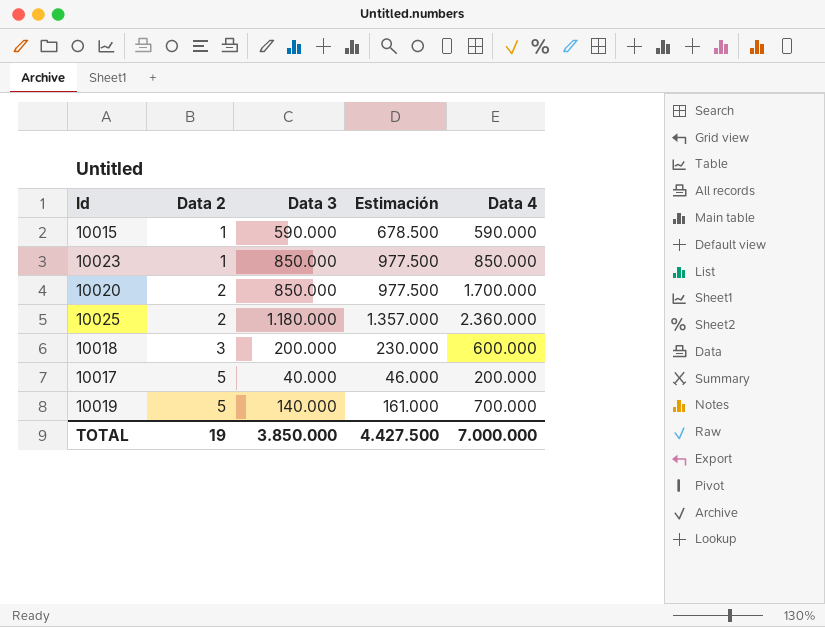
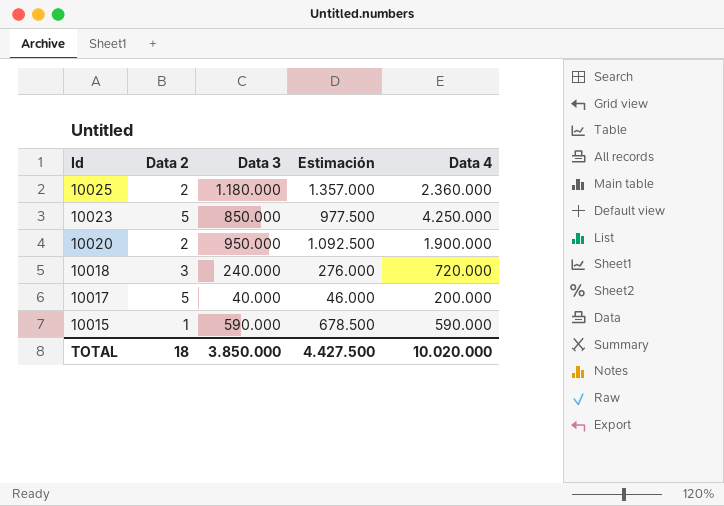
row order: Data 2 ascending -> Id descending
row 10019: 5 | 140.000 | 161.000 | 700.000 -> none
10023 | Data 2: 1 -> 5
10023 | Data 4: 850.000 -> 4.250.000
10020 | Data 3: 850.000 -> 950.000
10020 | Estimación: 977.500 -> 1.092.500
10020 | Data 4: 1.700.000 -> 1.900.000
10018 | Data 3: 200.000 -> 240.000
10018 | Estimación: 230.000 -> 276.000
10018 | Data 4: 600.000 -> 720.000
TOTAL | Data 2: 19 -> 18
TOTAL | Data 4: 7.000.000 -> 10.020.000

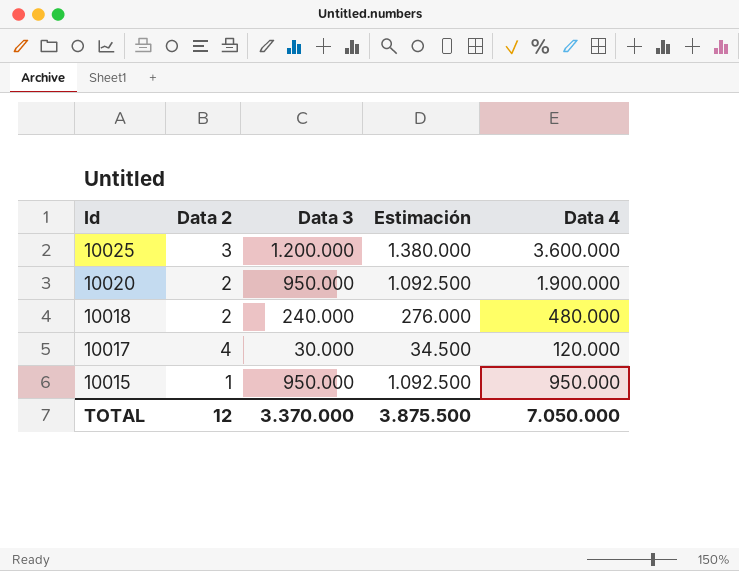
row 10023: 5 | 850.000 | 977.500 | 4.250.000 -> none
10025 | Data 2: 2 -> 3
10025 | Data 3: 1.180.000 -> 1.200.000
10025 | Estimación: 1.357.000 -> 1.380.000
10025 | Data 4: 2.360.000 -> 3.600.000
10018 | Data 2: 3 -> 2
10018 | Data 4: 720.000 -> 480.000
10017 | Data 2: 5 -> 4
10017 | Data 3: 40.000 -> 30.000
10017 | Estimación: 46.000 -> 34.500
10017 | Data 4: 200.000 -> 120.000
10015 | Data 3: 590.000 -> 950.000
10015 | Estimación: 678.500 -> 1.092.500
10015 | Data 4: 590.000 -> 950.000
TOTAL | Data 2: 18 -> 12
TOTAL | Data 3: 3.850.000 -> 3.370.000
TOTAL | Estimación: 4.427.500 -> 3.875.500
TOTAL | Data 4: 10.020.000 -> 7.050.000

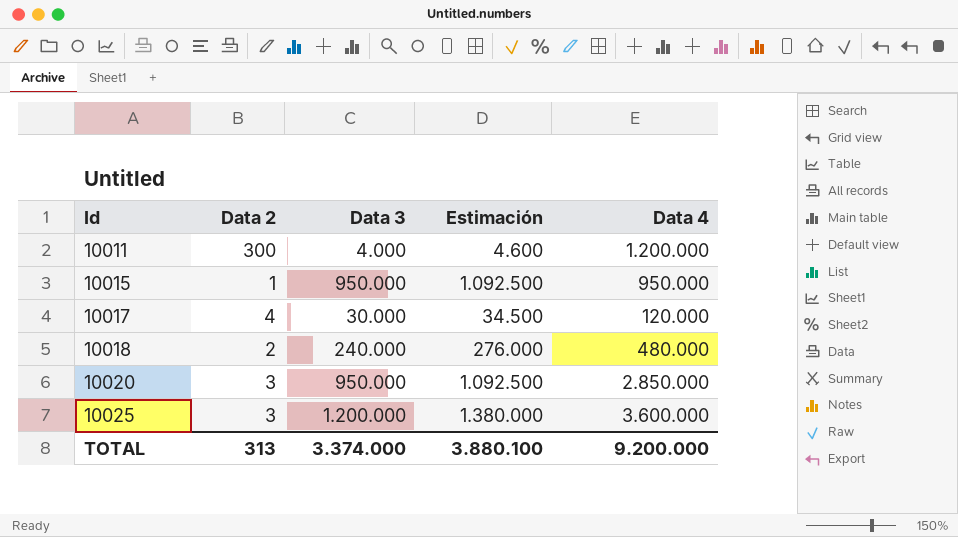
row order: Id descending -> Id ascending
row 10011: none -> 300 | 4.000 | 4.600 | 1.200.000
10020 | Data 2: 2 -> 3
10020 | Data 4: 1.900.000 -> 2.850.000
TOTAL | Data 2: 12 -> 313
TOTAL | Data 3: 3.370.000 -> 3.374.000
TOTAL | Estimación: 3.875.500 -> 3.880.100
TOTAL | Data 4: 7.050.000 -> 9.200.000

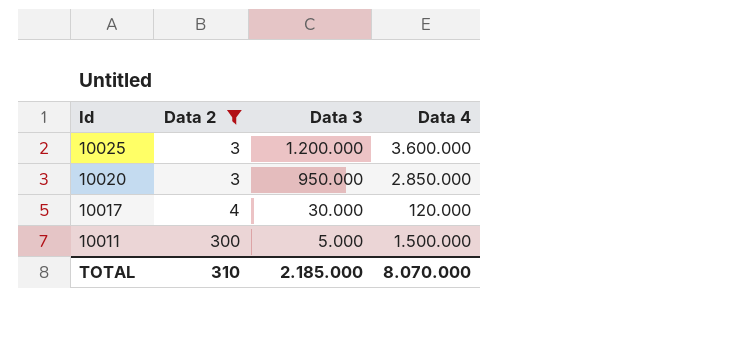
filter: none -> Data 2 >= 3
row order: Id ascending -> Id descending
column Estimación | formula: [Data 3] * 1,15 -> none
10011 | Data 3: 4.000 -> 5.000
10011 | Data 4: 1.200.000 -> 1.500.000
TOTAL | Data 2: 313 -> 310
TOTAL | Data 3: 3.374.000 -> 2.185.000
TOTAL | Data 4: 9.200.000 -> 8.070.000

